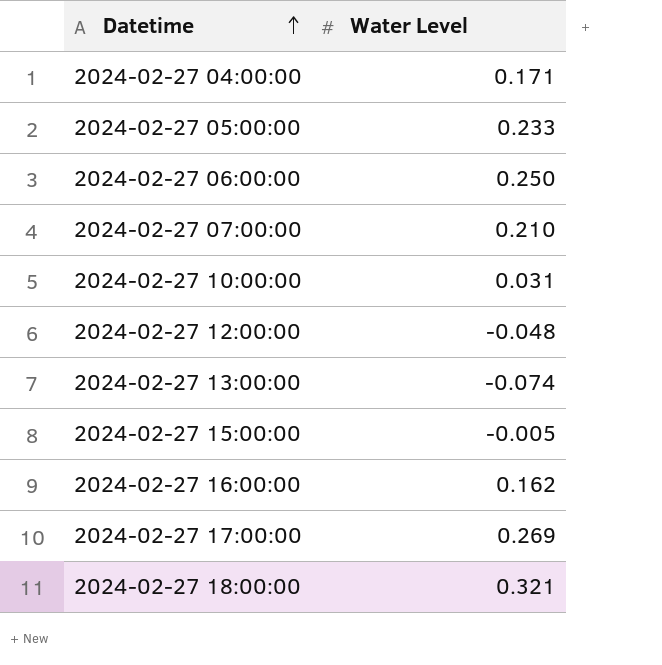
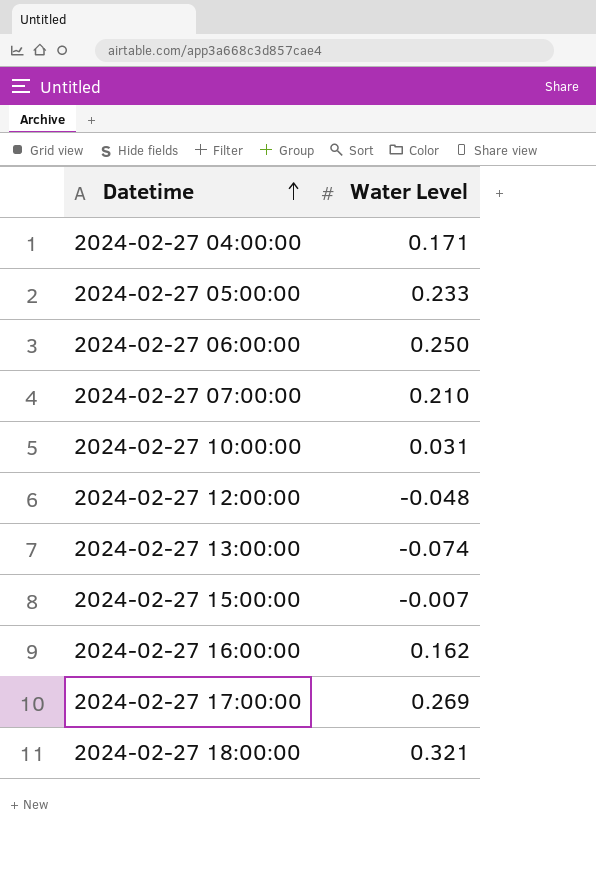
2024-02-27 15:00:00 | Water Level: -0.005 -> -0.007

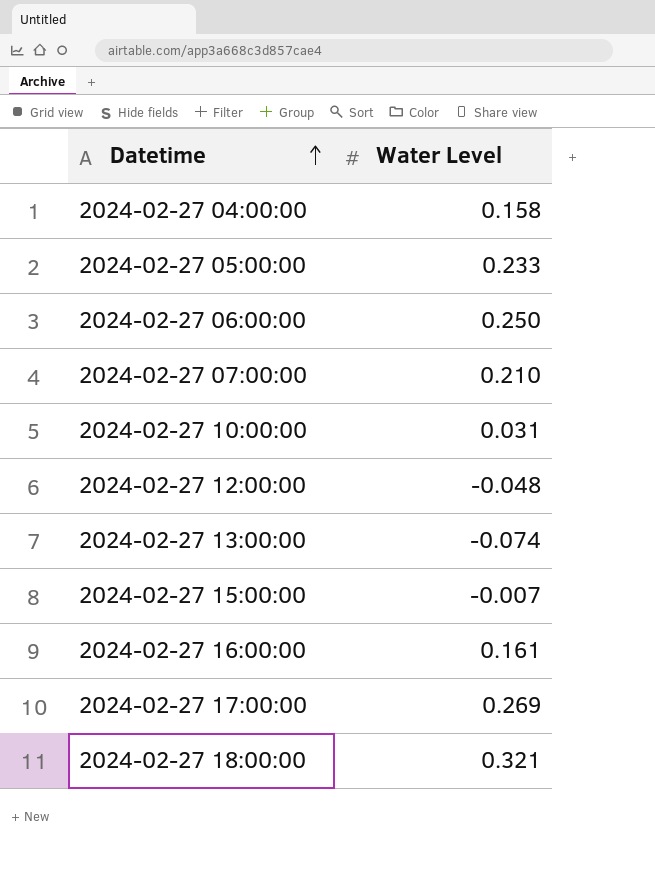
2024-02-27 04:00:00 | Water Level: 0.171 -> 0.158
2024-02-27 16:00:00 | Water Level: 0.162 -> 0.161

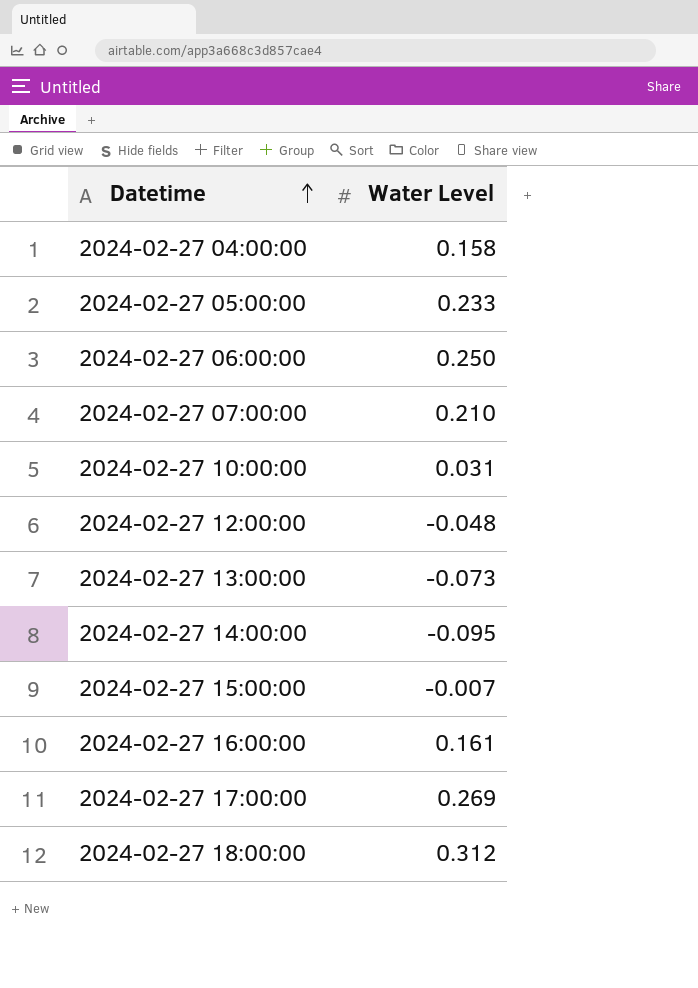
2024-02-27 13:00:00 | Water Level: -0.074 -> -0.073
row 2024-02-27 14:00:00: none -> -0.095
2024-02-27 18:00:00 | Water Level: 0.321 -> 0.312

